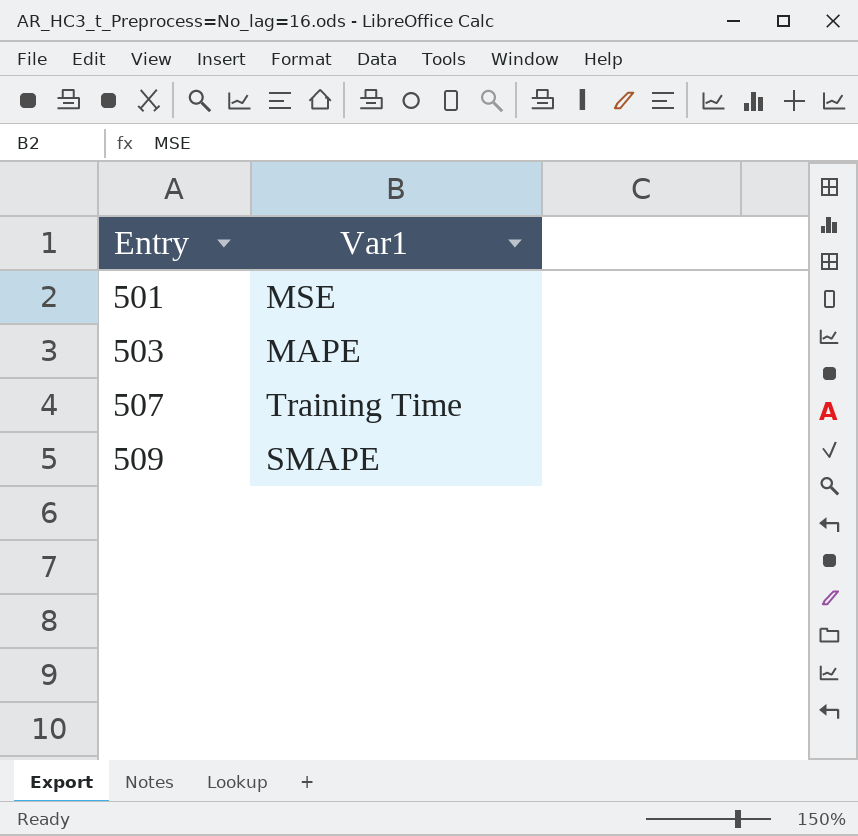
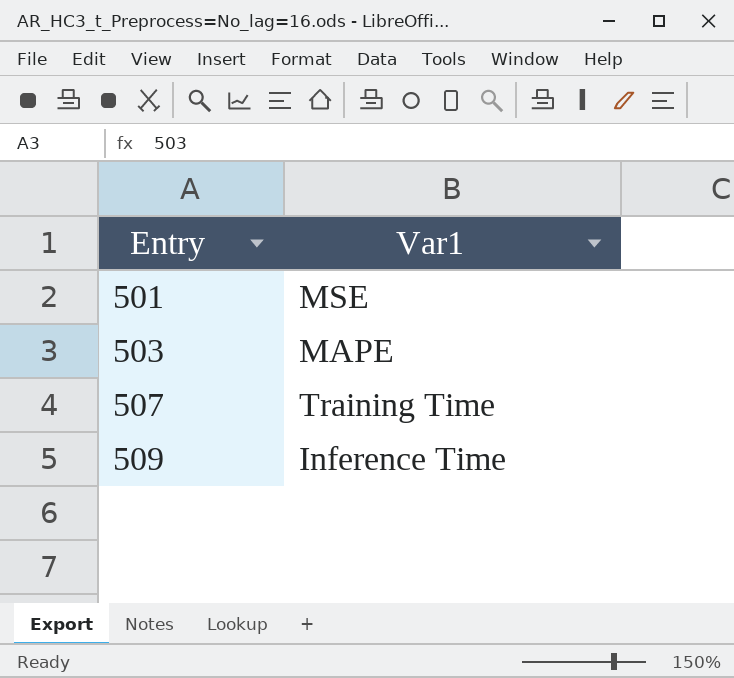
509 | Var1: SMAPE -> Inference Time

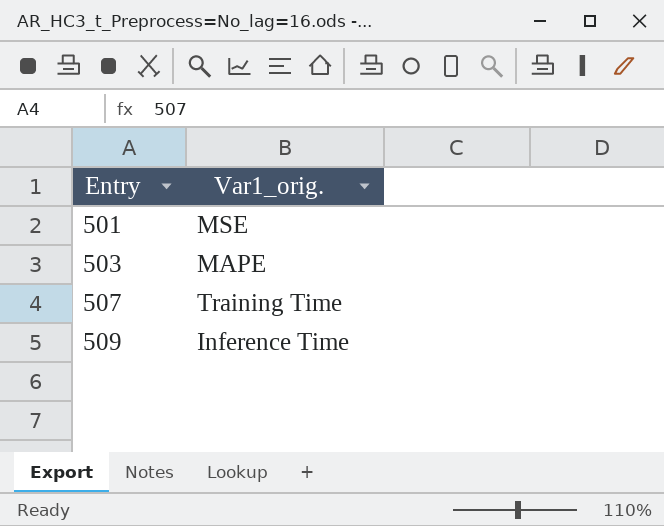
column name: Var1 -> Var1_orig.

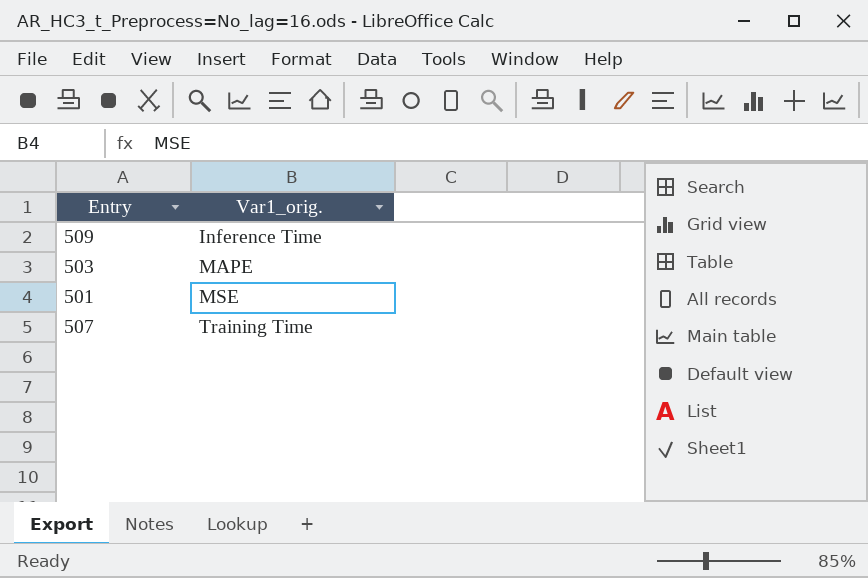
row order: Entry ascending -> Var1_orig. ascending

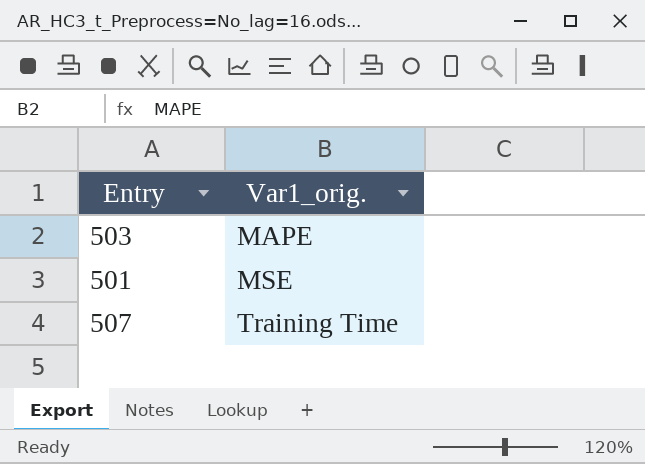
row 509: Inference Time -> none

